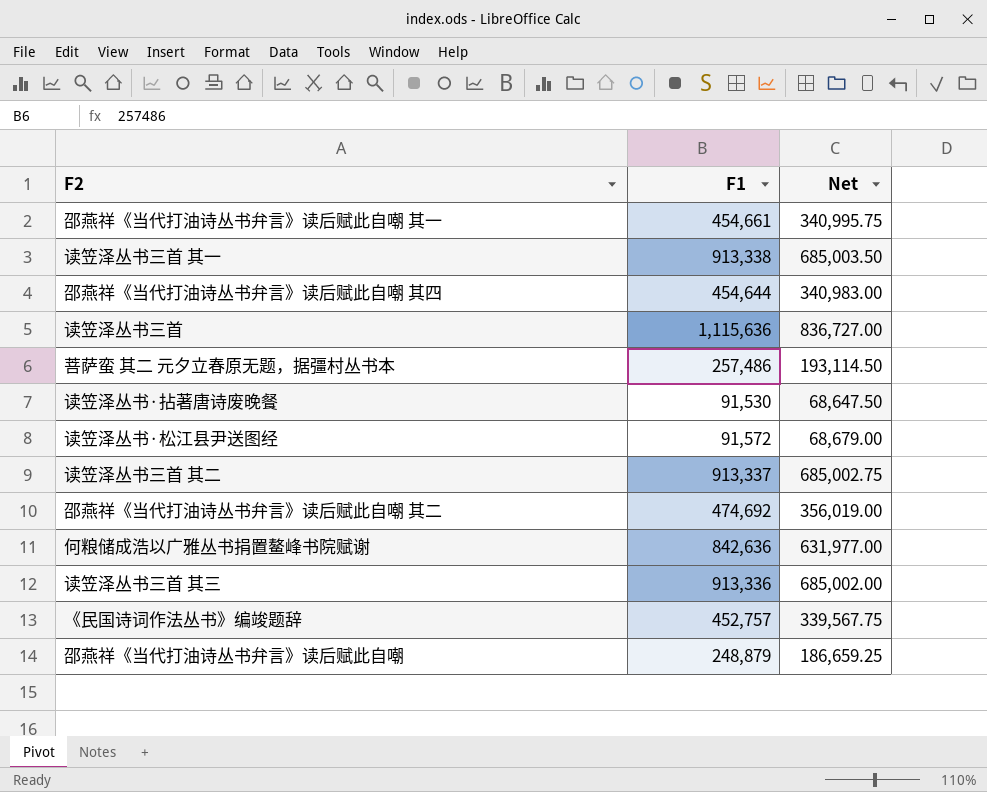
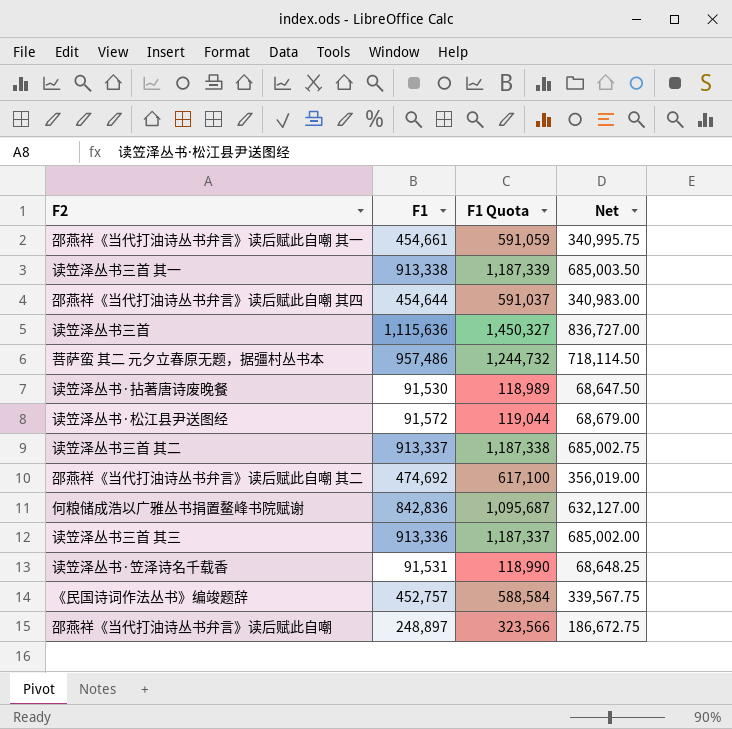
column F1 Quota | formula: none -> [F1] * 1.3
菩萨蛮 其二 元夕立春原无题，据彊村丛书本 | F1: 257,486 -> 957,486
菩萨蛮 其二 元夕立春原无题，据彊村丛书本 | Net: 193,114.50 -> 718,114.50
何粮储成浩以广雅丛书捐置鳌峰书院赋谢 | F1: 842,636 -> 842,836
何粮储成浩以广雅丛书捐置鳌峰书院赋谢 | Net: 631,977.00 -> 632,127.00
row 读笠泽丛书·笠泽诗名千载香: none -> 91,531 | 118,990 | 68,648.25
邵燕祥《当代打油诗丛书弁言》读后赋此自嘲 | F1: 248,879 -> 248,897
邵燕祥《当代打油诗丛书弁言》读后赋此自嘲 | Net: 186,659.25 -> 186,672.75

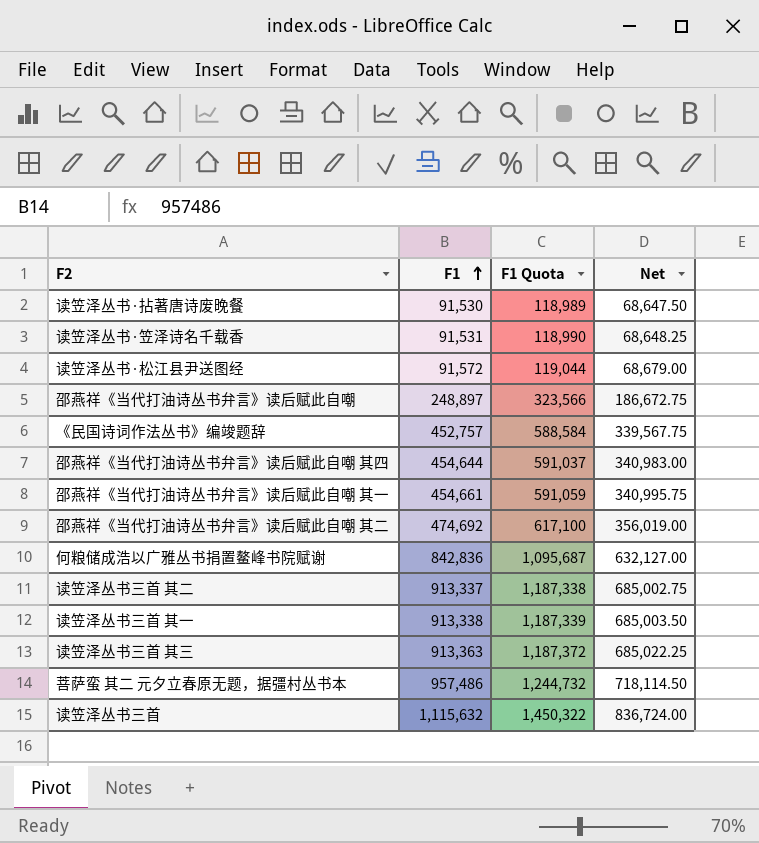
row order: none -> F1 ascending
读笠泽丛书三首 其三 | F1: 913,336 -> 913,363
读笠泽丛书三首 其三 | F1 Quota: 1,187,337 -> 1,187,372
读笠泽丛书三首 其三 | Net: 685,002.00 -> 685,022.25
读笠泽丛书三首 | F1: 1,115,636 -> 1,115,632
读笠泽丛书三首 | F1 Quota: 1,450,327 -> 1,450,322
读笠泽丛书三首 | Net: 836,727.00 -> 836,724.00

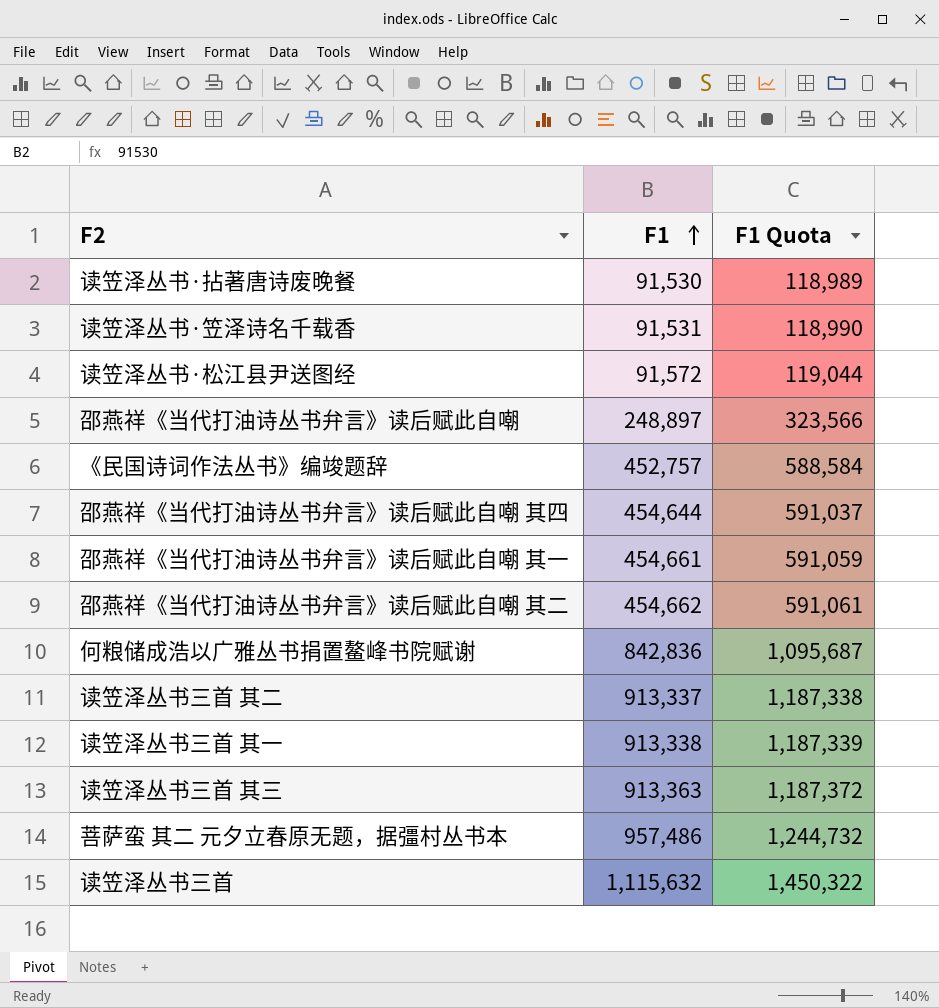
column Net | formula: [F1] * 0.75 -> none
邵燕祥《当代打油诗丛书弁言》读后赋此自嘲 其二 | F1: 474,692 -> 454,662
邵燕祥《当代打油诗丛书弁言》读后赋此自嘲 其二 | F1 Quota: 617,100 -> 591,061

